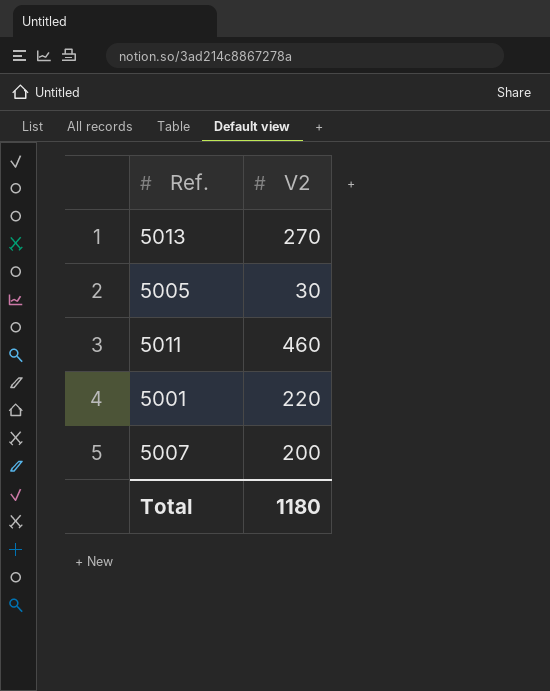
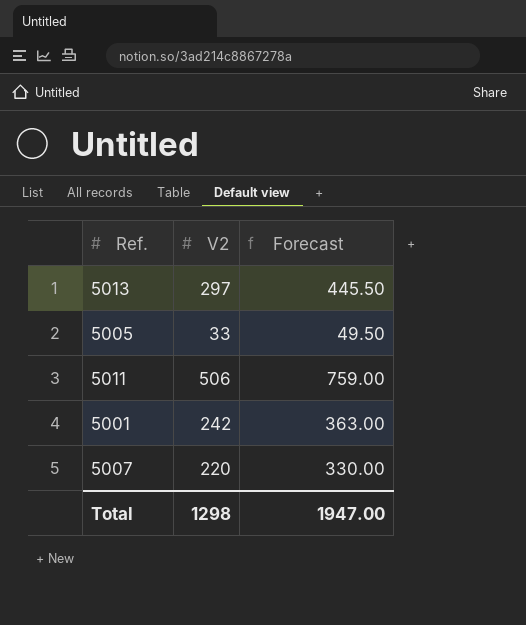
column Forecast | formula: none -> [V2] * 1.5
5013 | V2: 270 -> 297
5005 | V2: 30 -> 33
5011 | V2: 460 -> 506
5001 | V2: 220 -> 242
5007 | V2: 200 -> 220
Total | V2: 1180 -> 1298

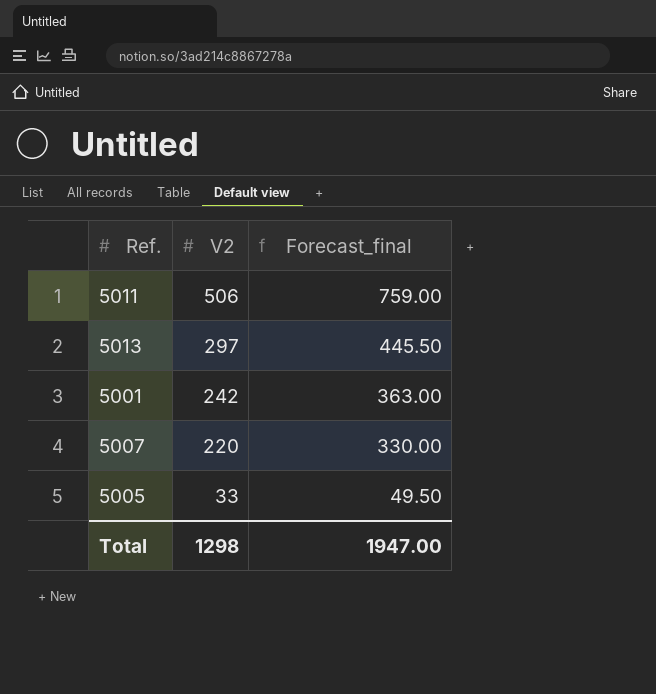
row order: none -> V2 descending
column name: Forecast -> Forecast_final

